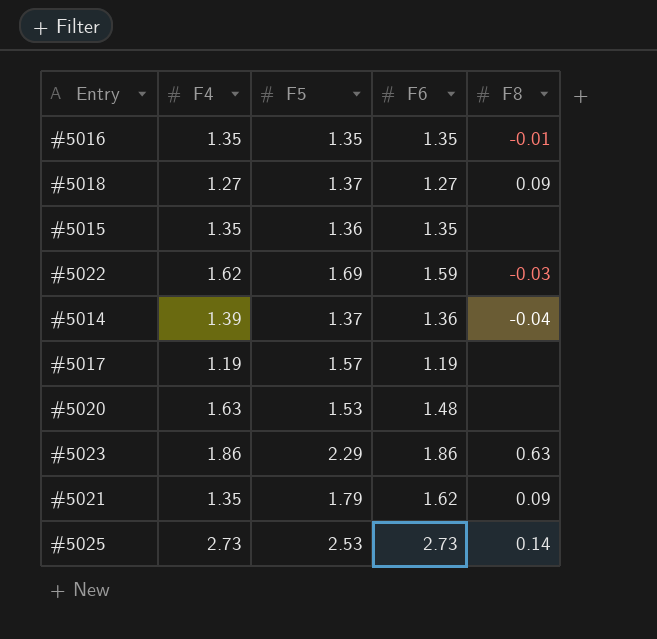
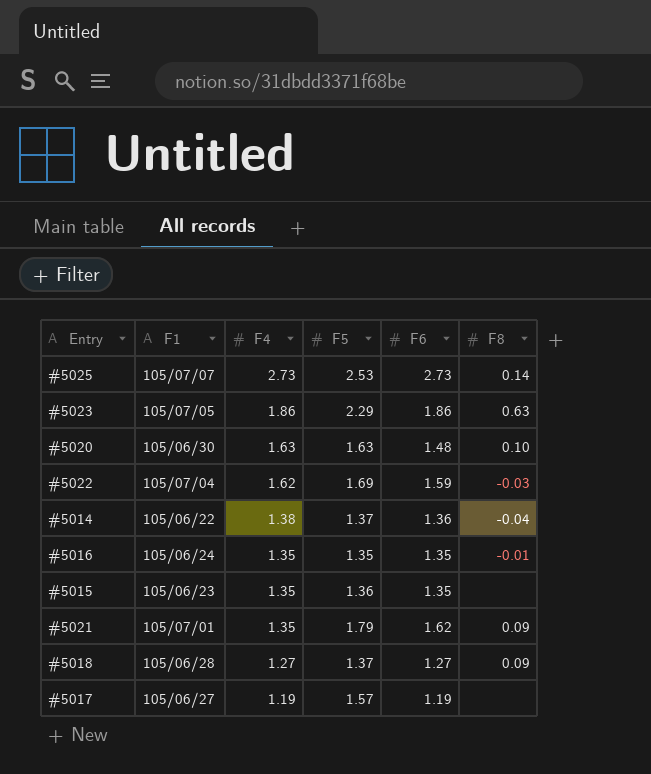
row order: none -> F4 descending
column F1 | position: none -> 2
#5020 | F5: 1.53 -> 1.63
#5020 | F8: none -> 0.10
#5014 | F4: 1.39 -> 1.38

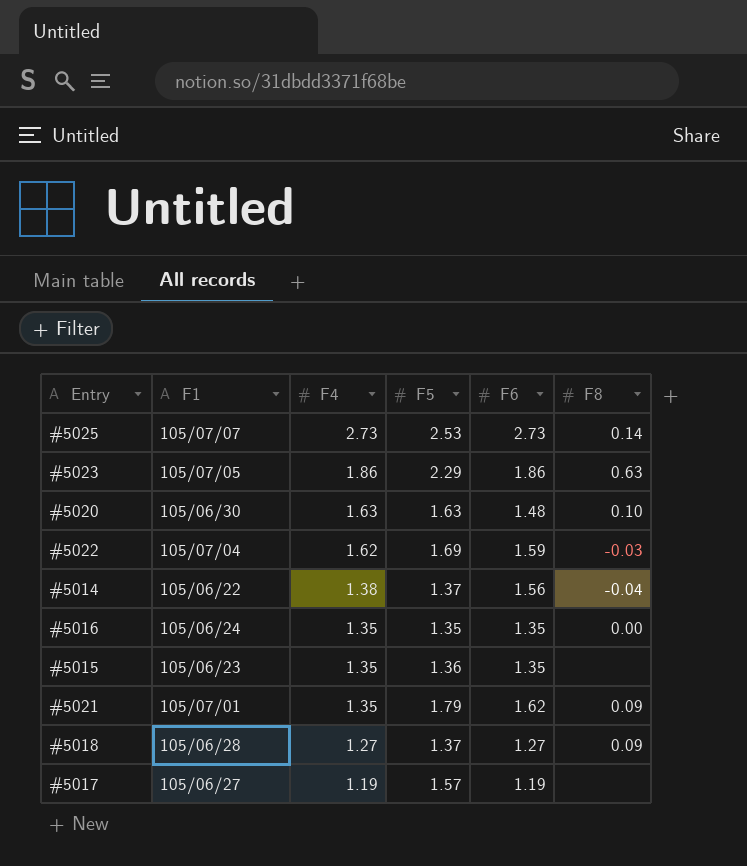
#5014 | F6: 1.36 -> 1.56
#5016 | F8: -0.01 -> 0.00

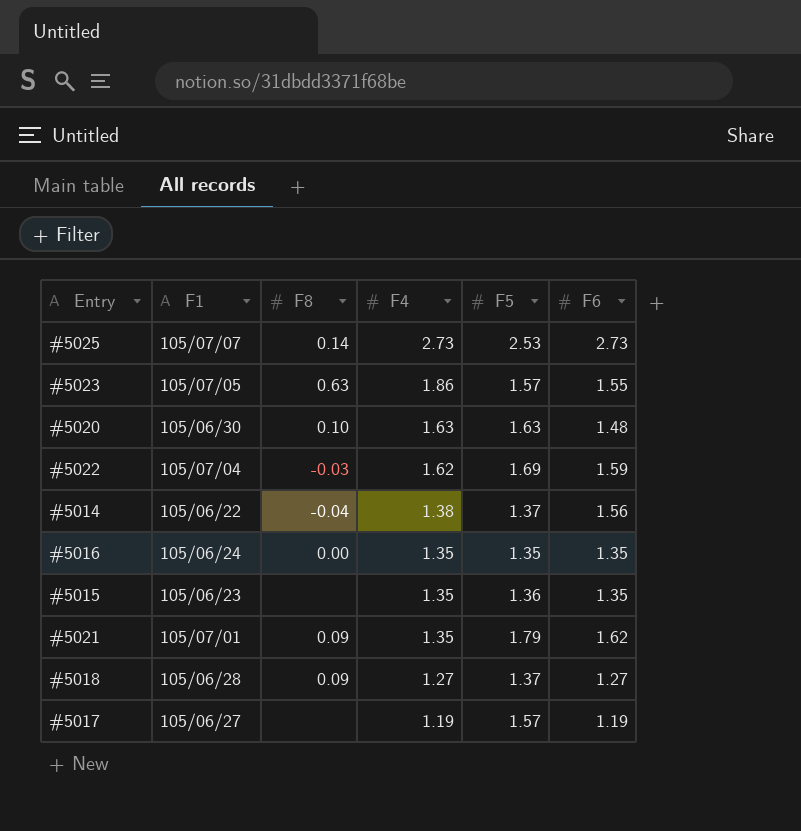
column F8 | position: 6 -> 3
#5023 | F5: 2.29 -> 1.57
#5023 | F6: 1.86 -> 1.55

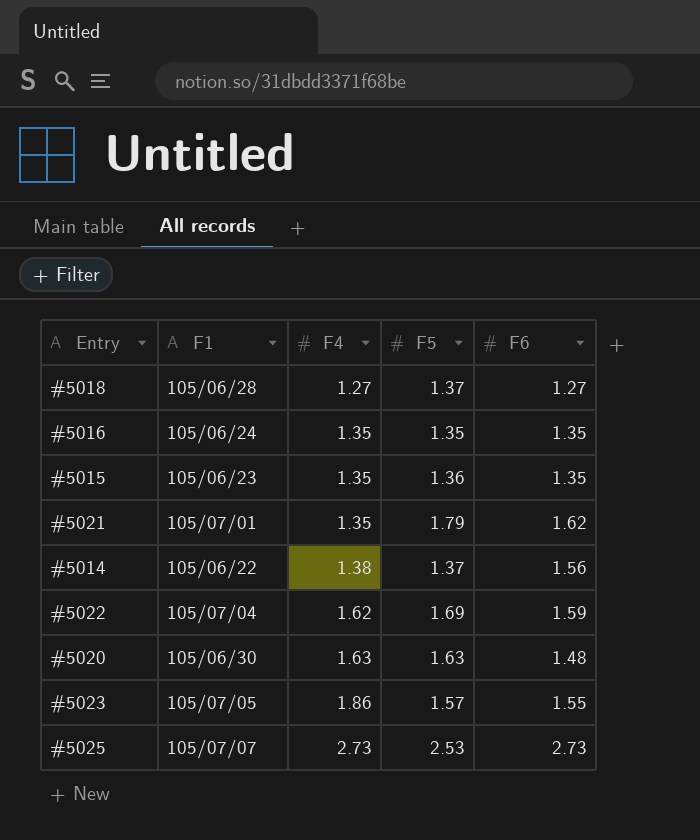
row order: F4 descending -> F4 ascending
column F8 | position: 3 -> none
row #5017: 105/06/27 | none | 1.19 | 1.57 | 1.19 -> none

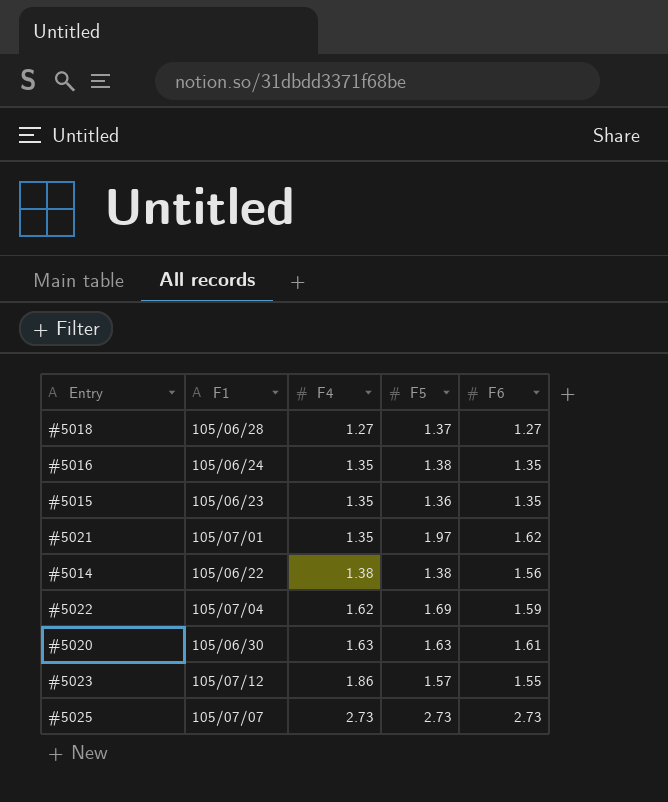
#5016 | F5: 1.35 -> 1.38
#5021 | F5: 1.79 -> 1.97
#5014 | F5: 1.37 -> 1.38
#5020 | F6: 1.48 -> 1.61
#5023 | F1: 105/07/05 -> 105/07/12
#5025 | F5: 2.53 -> 2.73

